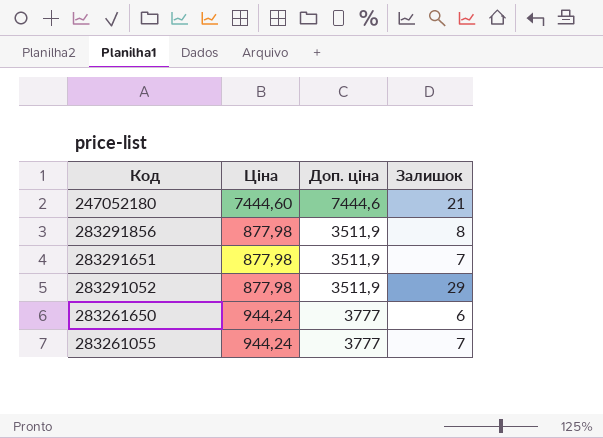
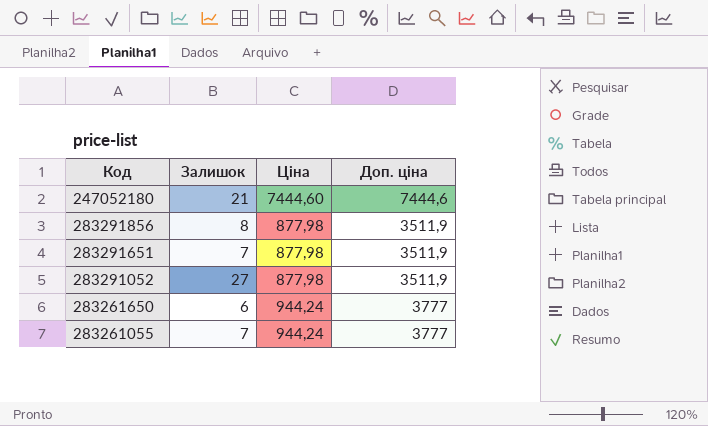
column Залишок | position: 4 -> 2
283291052 | Залишок: 29 -> 27

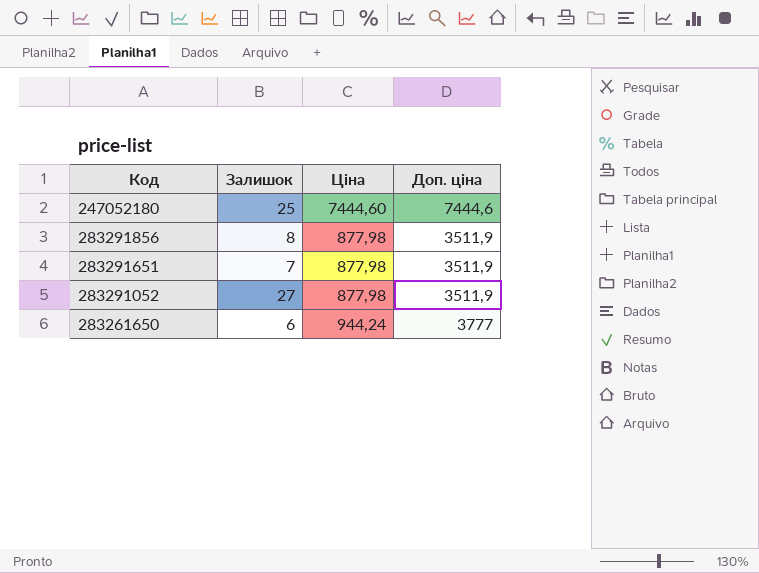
row 283261055: 7 | 944,24 | 3777 -> none
247052180 | Залишок: 21 -> 25

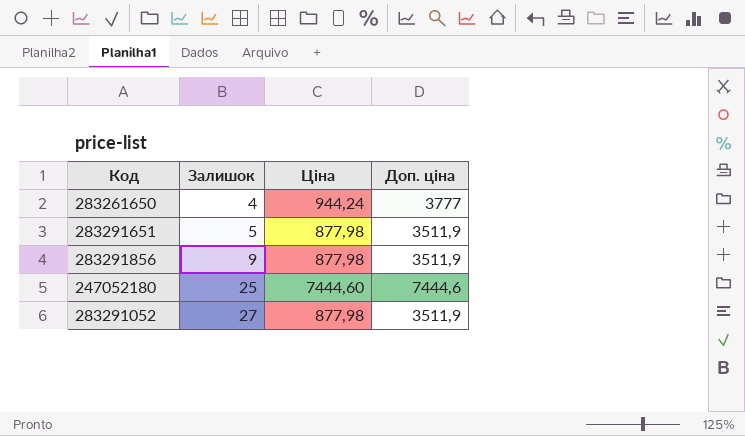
row order: none -> Залишок ascending
283261650 | Залишок: 6 -> 4
283291651 | Залишок: 7 -> 5
283291856 | Залишок: 8 -> 9

